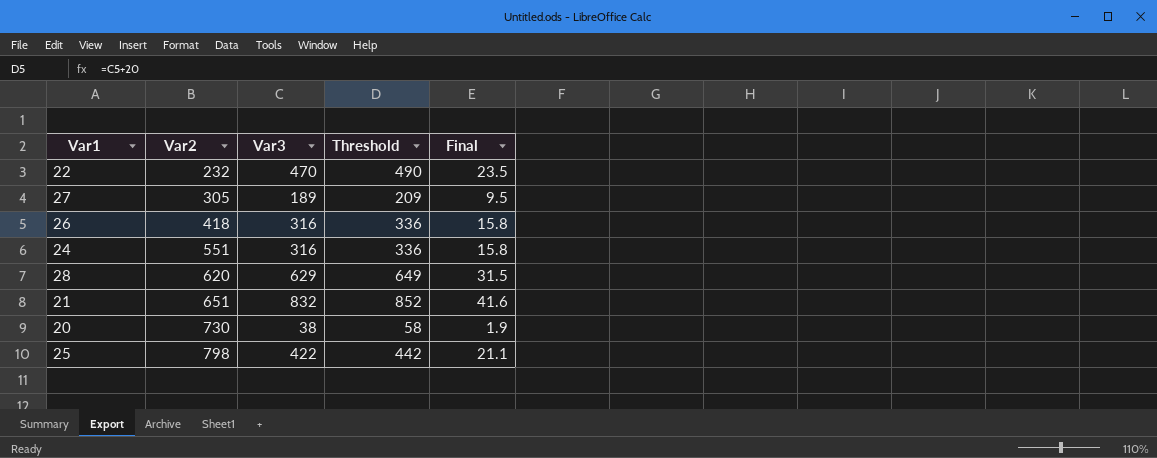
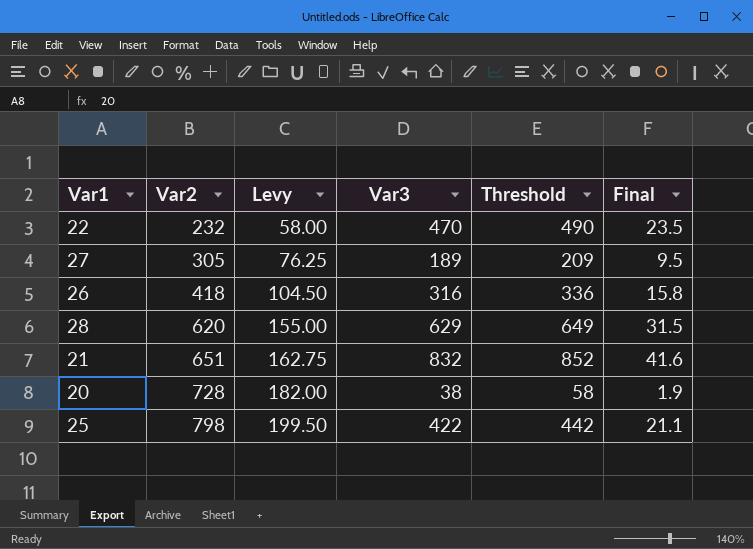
column Levy | formula: none -> [Var2] * 0.25
row 24: 551 | 316 | 336 | 15.8 -> none
20 | Var2: 730 -> 728

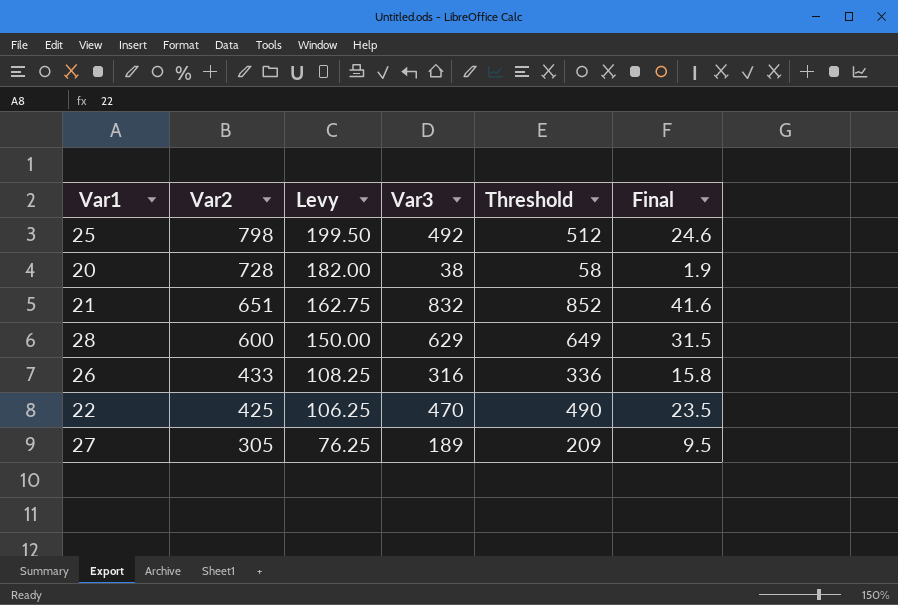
row order: Var2 ascending -> Var2 descending
25 | Var3: 422 -> 492
25 | Threshold: 442 -> 512
25 | Final: 21.1 -> 24.6
28 | Var2: 620 -> 600
28 | Levy: 155.00 -> 150.00
26 | Var2: 418 -> 433
26 | Levy: 104.50 -> 108.25
22 | Var2: 232 -> 425
22 | Levy: 58.00 -> 106.25

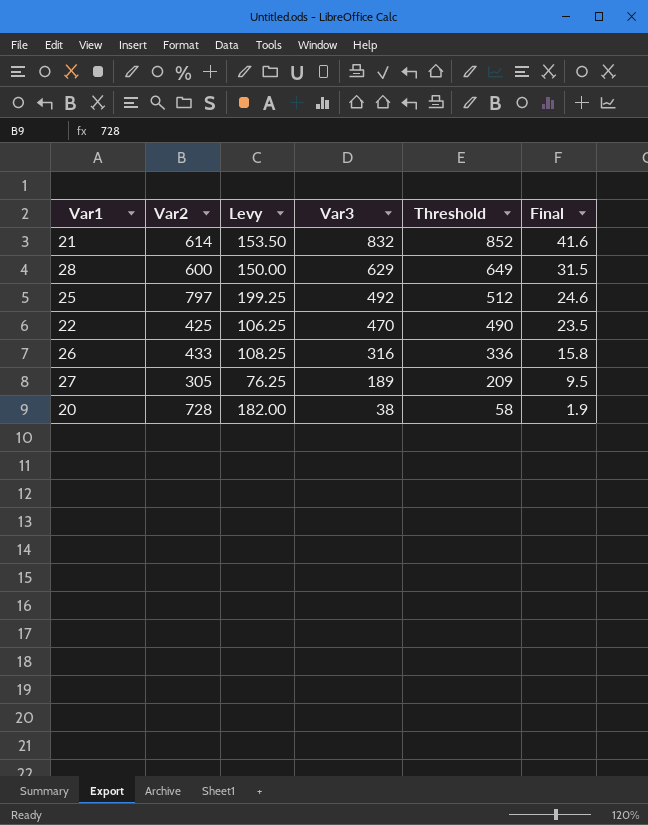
row order: Var2 descending -> Var3 descending
21 | Var2: 651 -> 614
21 | Levy: 162.75 -> 153.50
25 | Var2: 798 -> 797
25 | Levy: 199.50 -> 199.25

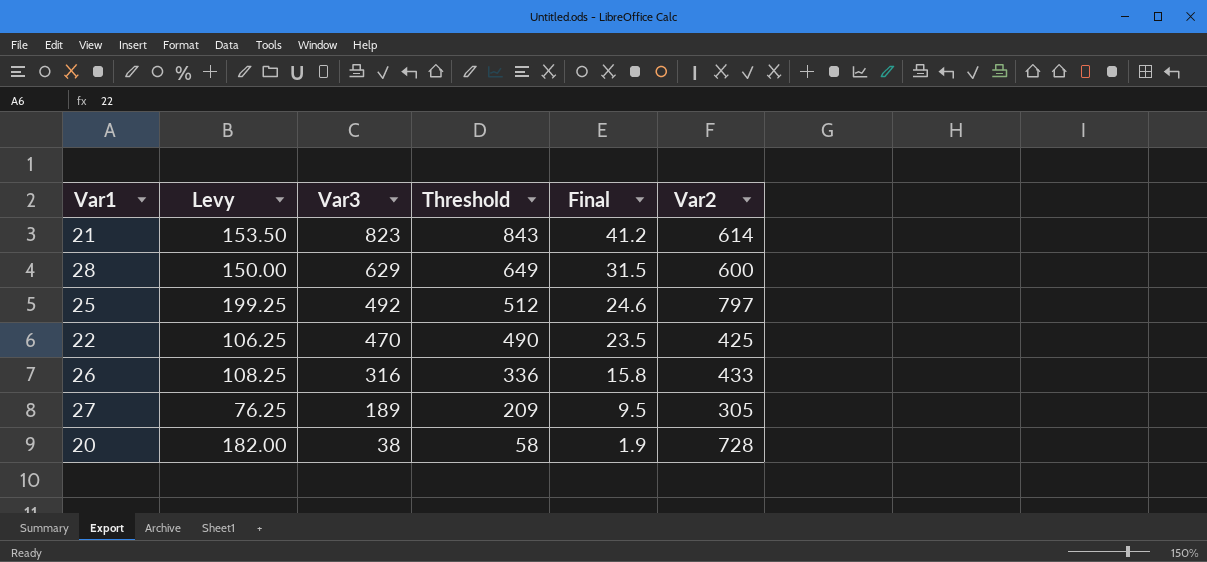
column Var2 | position: 2 -> 6
21 | Var3: 832 -> 823
21 | Threshold: 852 -> 843
21 | Final: 41.6 -> 41.2

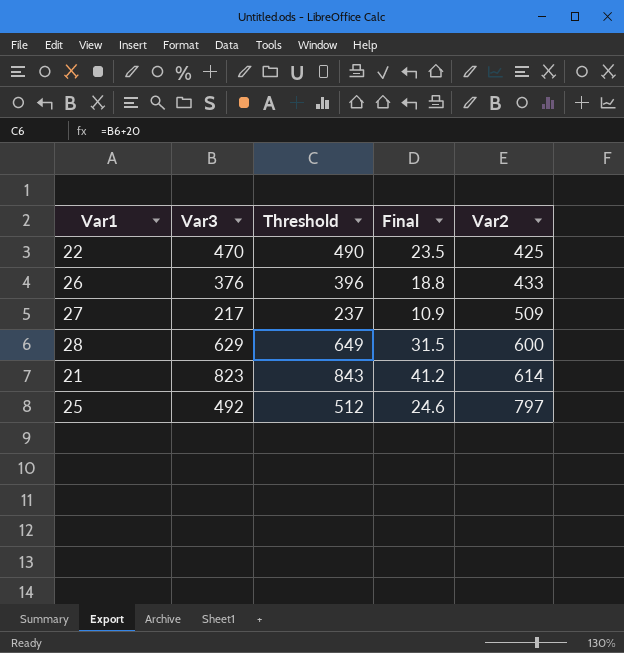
row order: Var3 descending -> Var2 ascending
column Levy | formula: [Var2] * 0.25 -> none
row 20: 182.00 | 38 | 58 | 1.9 | 728 -> none
26 | Var3: 316 -> 376
26 | Threshold: 336 -> 396
26 | Final: 15.8 -> 18.8
27 | Var3: 189 -> 217
27 | Threshold: 209 -> 237
27 | Final: 9.5 -> 10.9
27 | Var2: 305 -> 509

